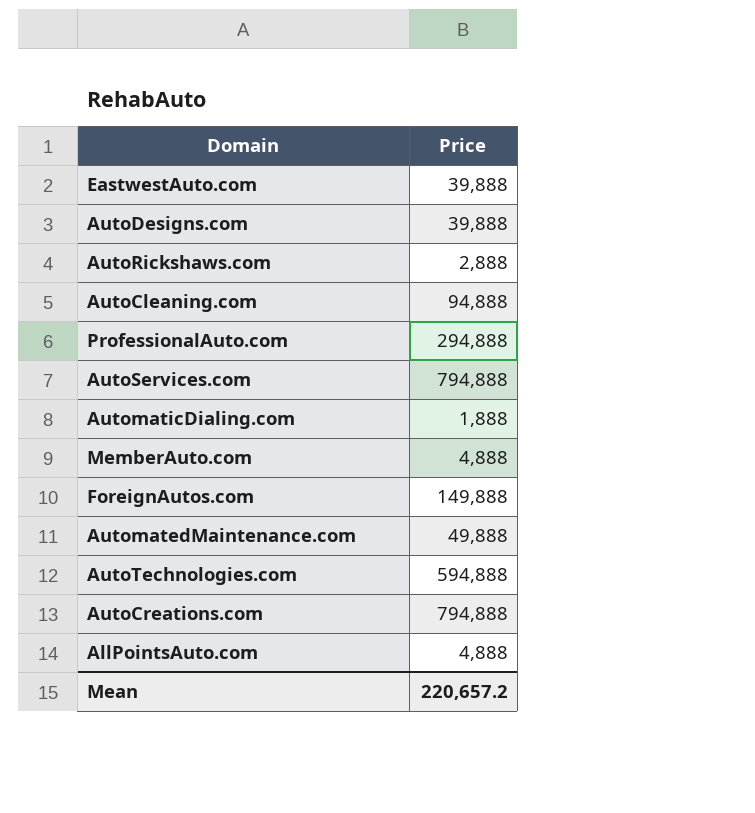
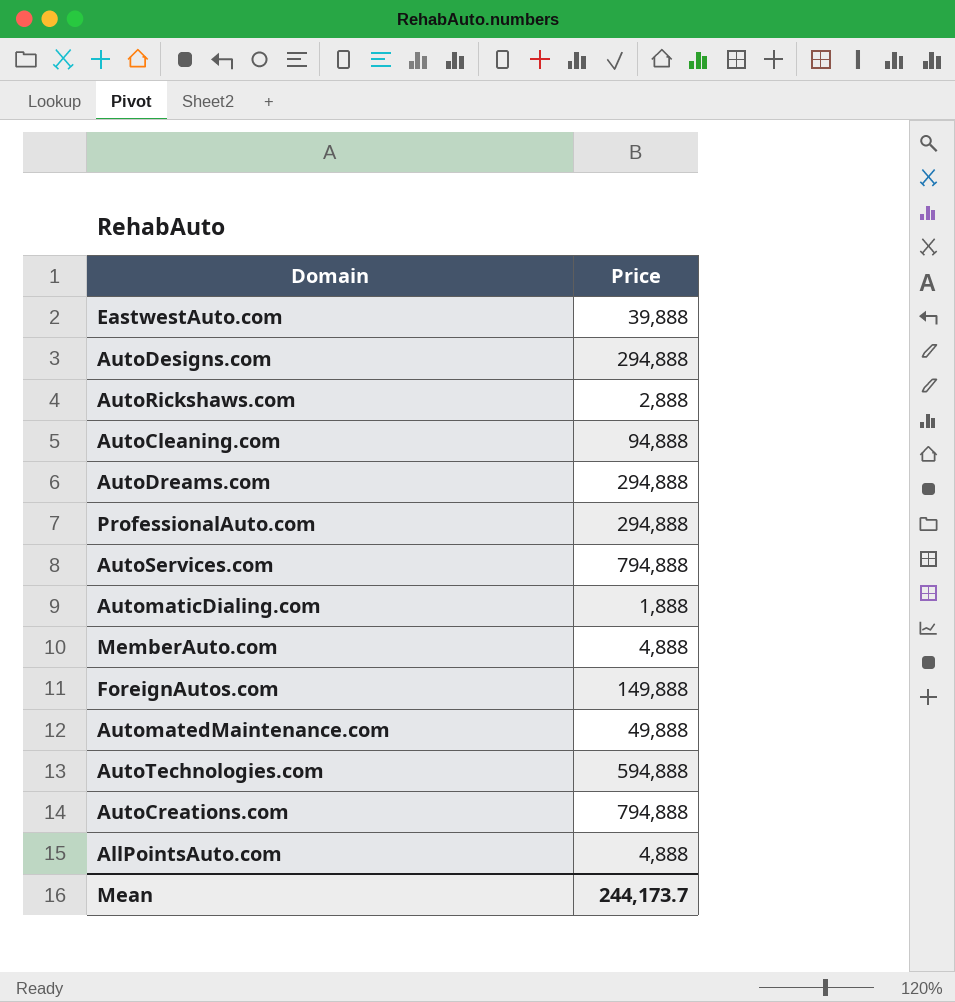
AutoDesigns.com | Price: 39,888 -> 294,888
row AutoDreams.com: none -> 294,888
Mean | Price: 220,657.2 -> 244,173.7

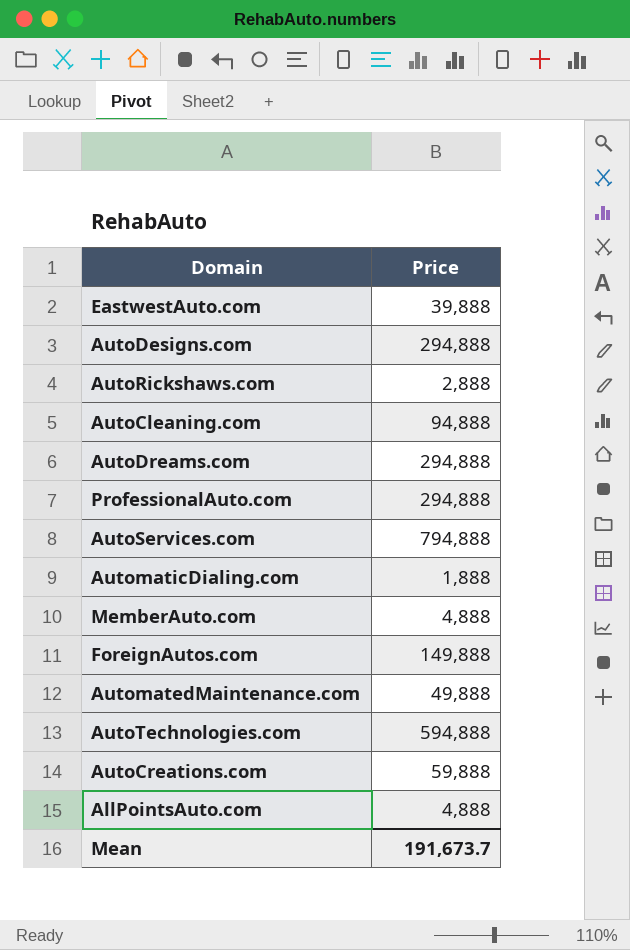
AutoCreations.com | Price: 794,888 -> 59,888
Mean | Price: 244,173.7 -> 191,673.7

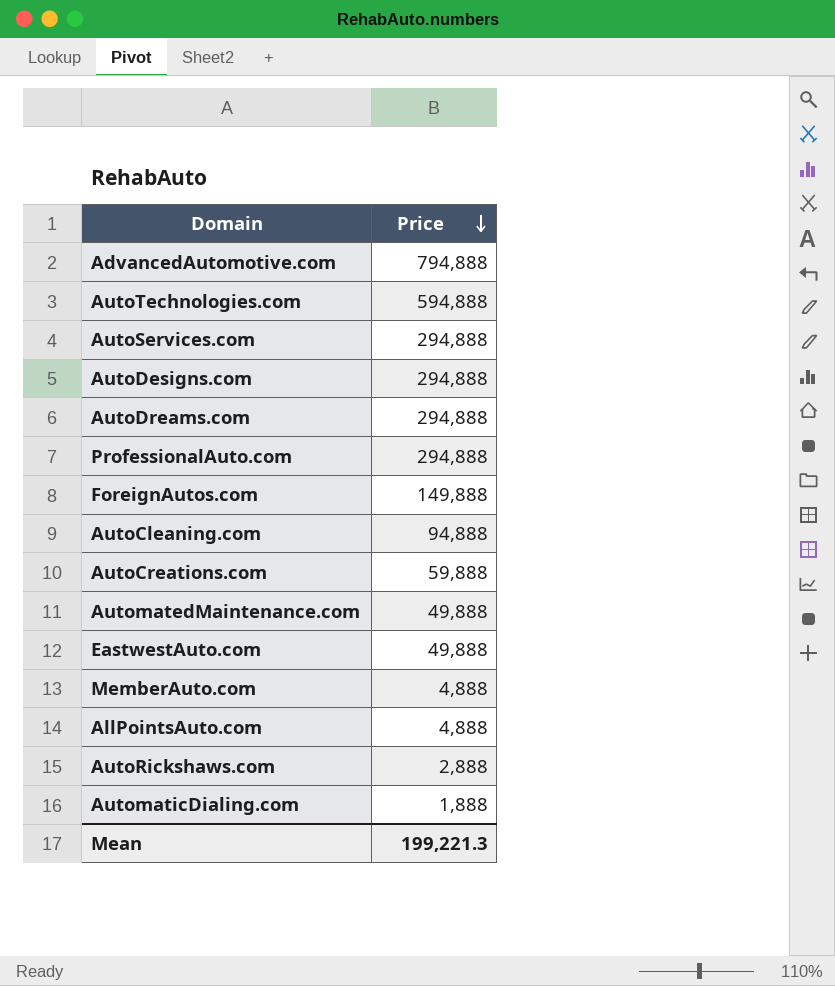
row order: none -> Price descending
row AdvancedAutomotive.com: none -> 794,888
AutoServices.com | Price: 794,888 -> 294,888
EastwestAuto.com | Price: 39,888 -> 49,888
Mean | Price: 191,673.7 -> 199,221.3

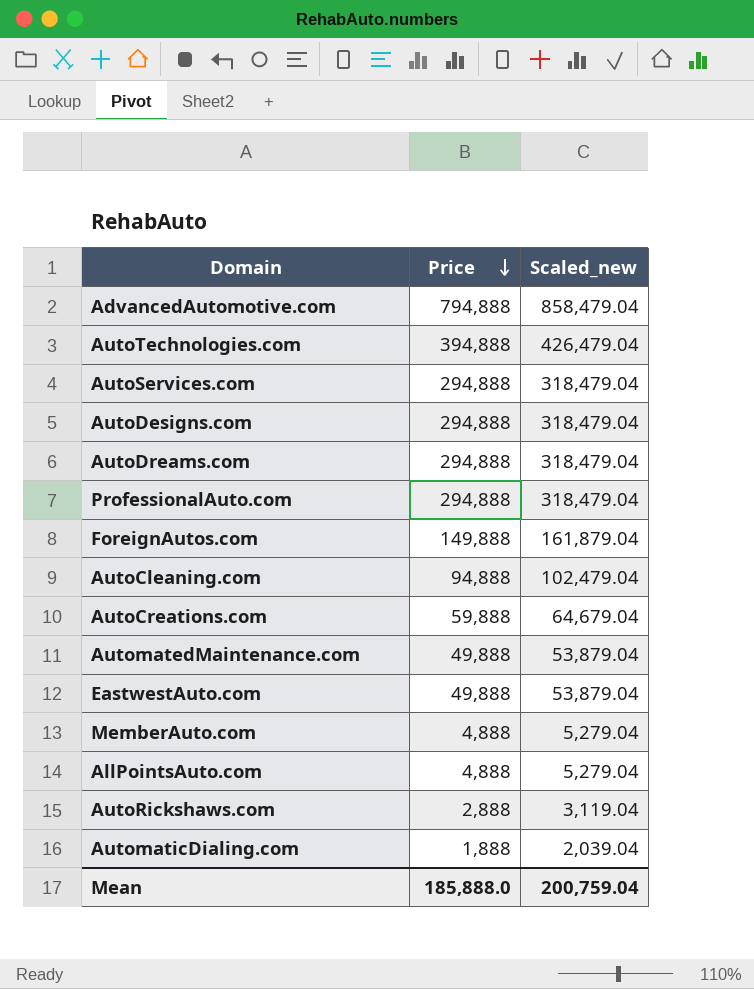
column Scaled_new | formula: none -> [Price] * 1.08
AutoTechnologies.com | Price: 594,888 -> 394,888
Mean | Price: 199,221.3 -> 185,888.0

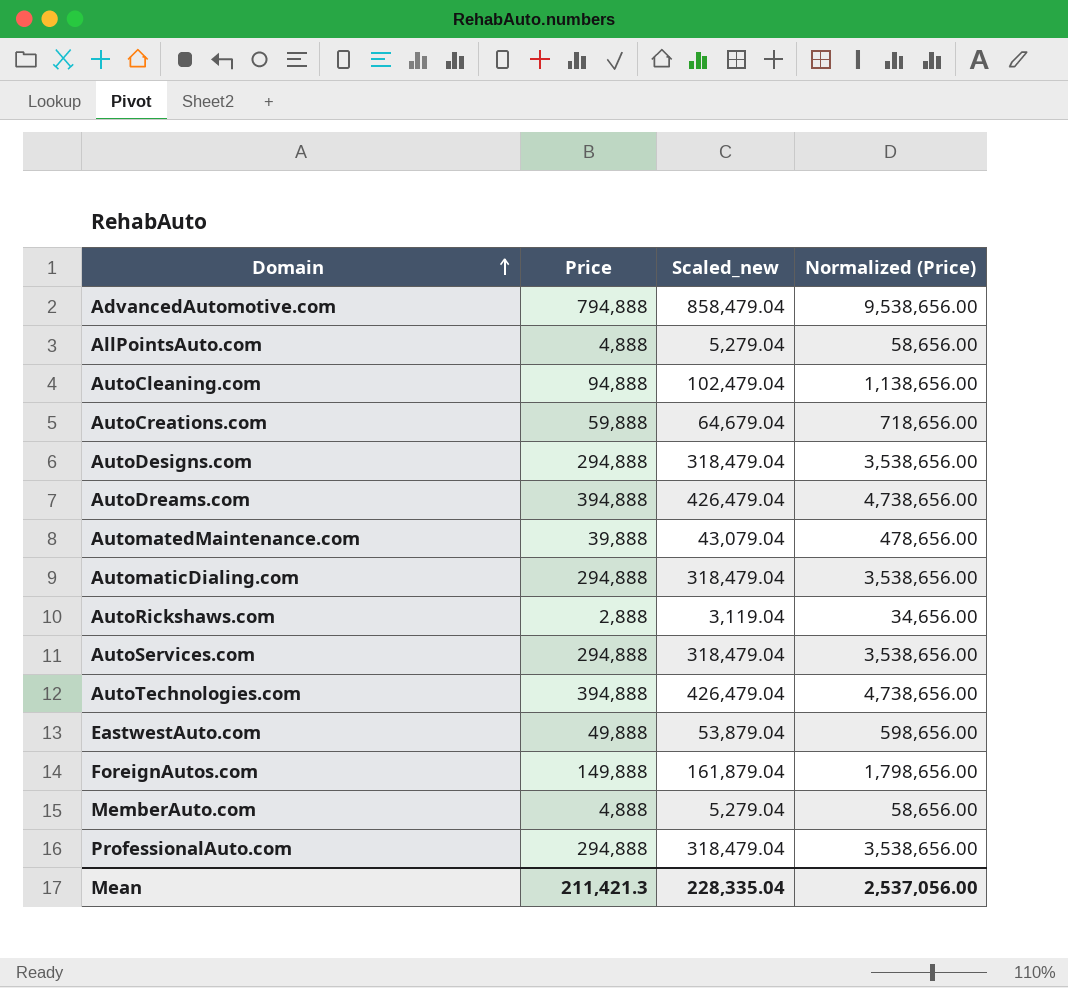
row order: Price descending -> Domain ascending
column Normalized (Price) | formula: none -> [Price] * 12
AutoDreams.com | Price: 294,888 -> 394,888
AutoDreams.com | Scaled_new: 318,479.04 -> 426,479.04
AutomatedMaintenance.com | Price: 49,888 -> 39,888
AutomatedMaintenance.com | Scaled_new: 53,879.04 -> 43,079.04
AutomaticDialing.com | Price: 1,888 -> 294,888
AutomaticDialing.com | Scaled_new: 2,039.04 -> 318,479.04
Mean | Price: 185,888.0 -> 211,421.3
Mean | Scaled_new: 200,759.04 -> 228,335.04

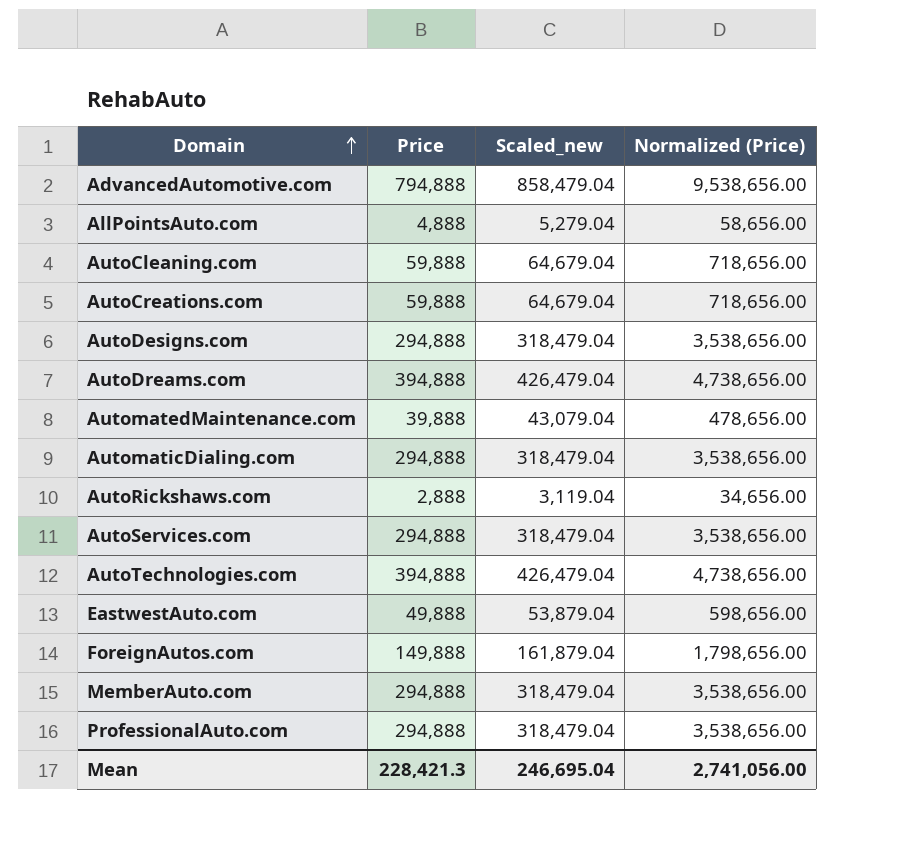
AutoCleaning.com | Price: 94,888 -> 59,888
AutoCleaning.com | Scaled_new: 102,479.04 -> 64,679.04
AutoCleaning.com | Normalized (Price): 1,138,656.00 -> 718,656.00
MemberAuto.com | Price: 4,888 -> 294,888
MemberAuto.com | Scaled_new: 5,279.04 -> 318,479.04
MemberAuto.com | Normalized (Price): 58,656.00 -> 3,538,656.00
Mean | Price: 211,421.3 -> 228,421.3
Mean | Scaled_new: 228,335.04 -> 246,695.04
Mean | Normalized (Price): 2,537,056.00 -> 2,741,056.00

